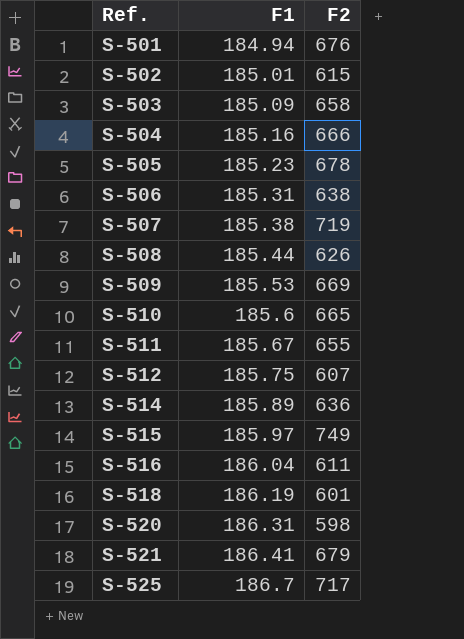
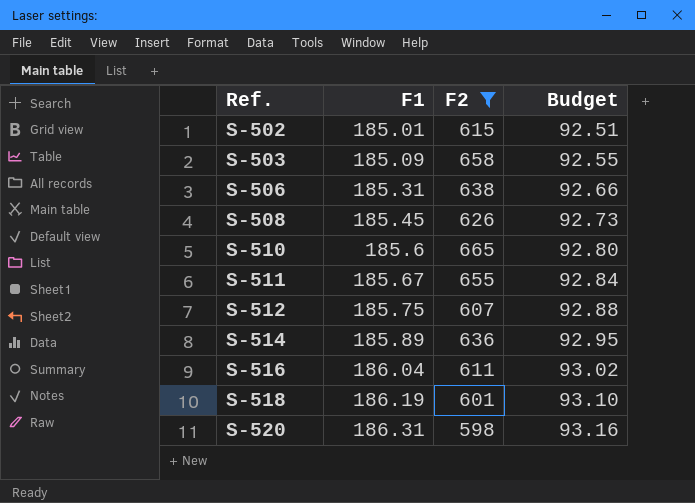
filter: none -> F2 <= 665
column Budget | formula: none -> [F1] * 0.5
S-508 | F1: 185.44 -> 185.45

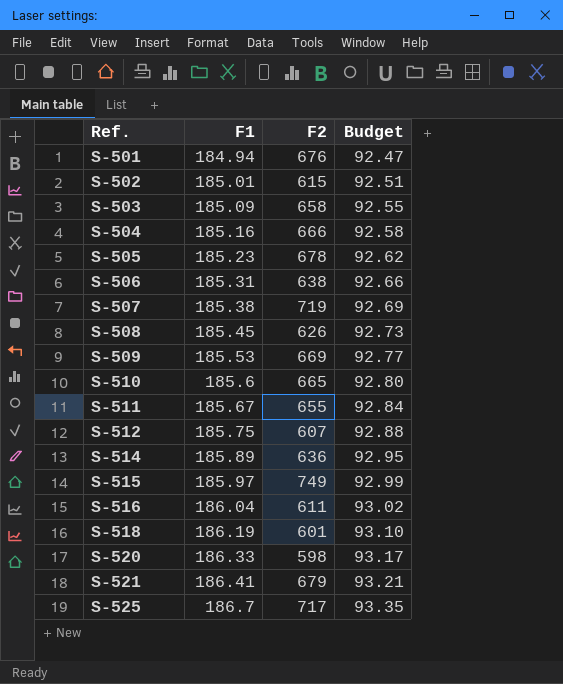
filter: F2 <= 665 -> none
S-520 | F1: 186.31 -> 186.33
S-520 | Budget: 93.16 -> 93.17

